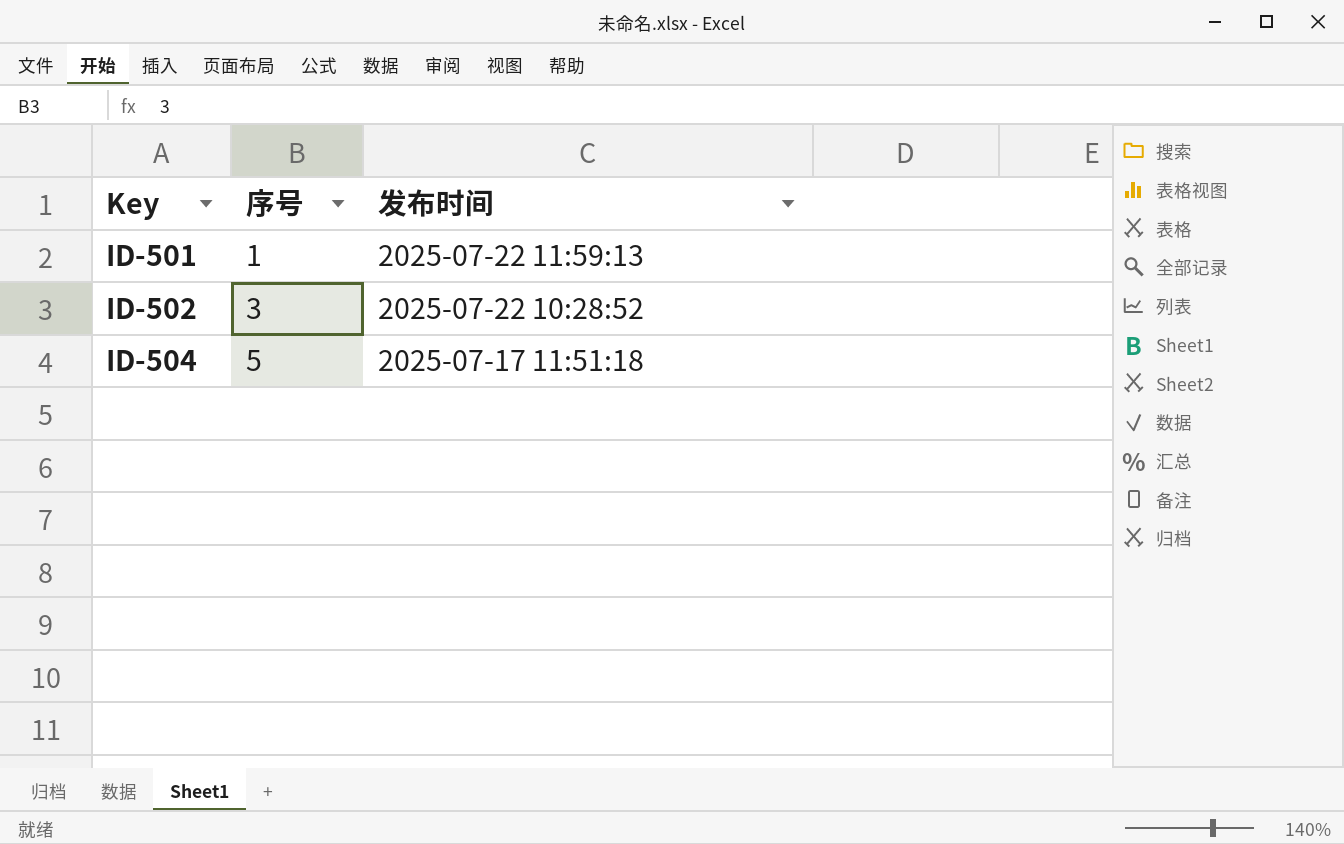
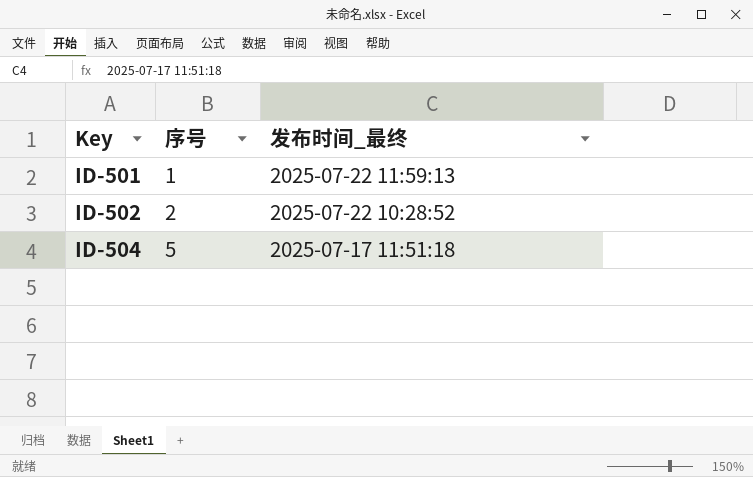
column name: 发布时间 -> 发布时间_最终
ID-502 | 序号: 3 -> 2

